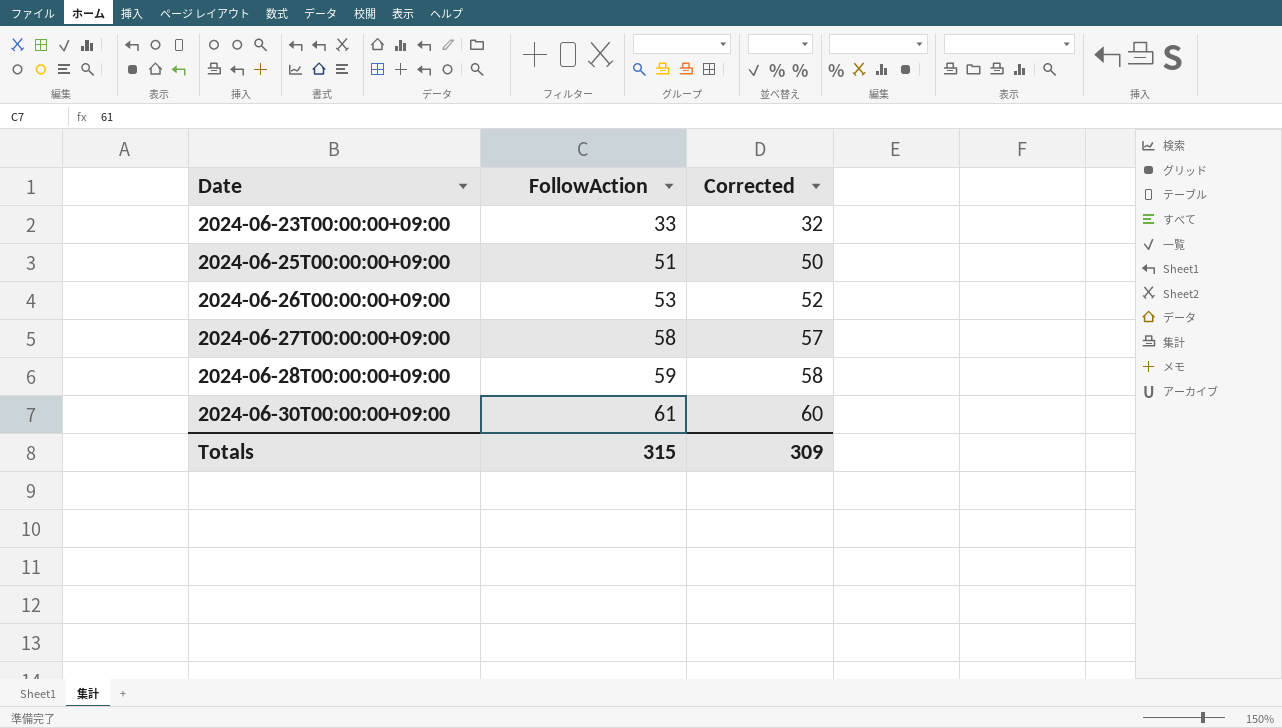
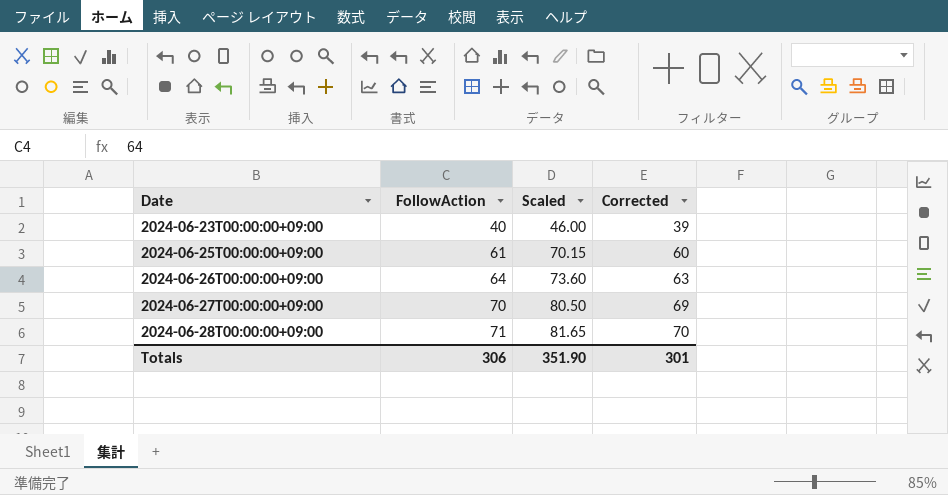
column Scaled | formula: none -> [FollowAction] * 1.15
row 2024-06-30T00:00:00+09:00: 61 | 60 -> none
2024-06-23T00:00:00+09:00 | FollowAction: 33 -> 40
2024-06-23T00:00:00+09:00 | Corrected: 32 -> 39
2024-06-25T00:00:00+09:00 | FollowAction: 51 -> 61
2024-06-25T00:00:00+09:00 | Corrected: 50 -> 60
2024-06-26T00:00:00+09:00 | FollowAction: 53 -> 64
2024-06-26T00:00:00+09:00 | Corrected: 52 -> 63
2024-06-27T00:00:00+09:00 | FollowAction: 58 -> 70
2024-06-27T00:00:00+09:00 | Corrected: 57 -> 69
2024-06-28T00:00:00+09:00 | FollowAction: 59 -> 71
2024-06-28T00:00:00+09:00 | Corrected: 58 -> 70
Totals | FollowAction: 315 -> 306
Totals | Corrected: 309 -> 301

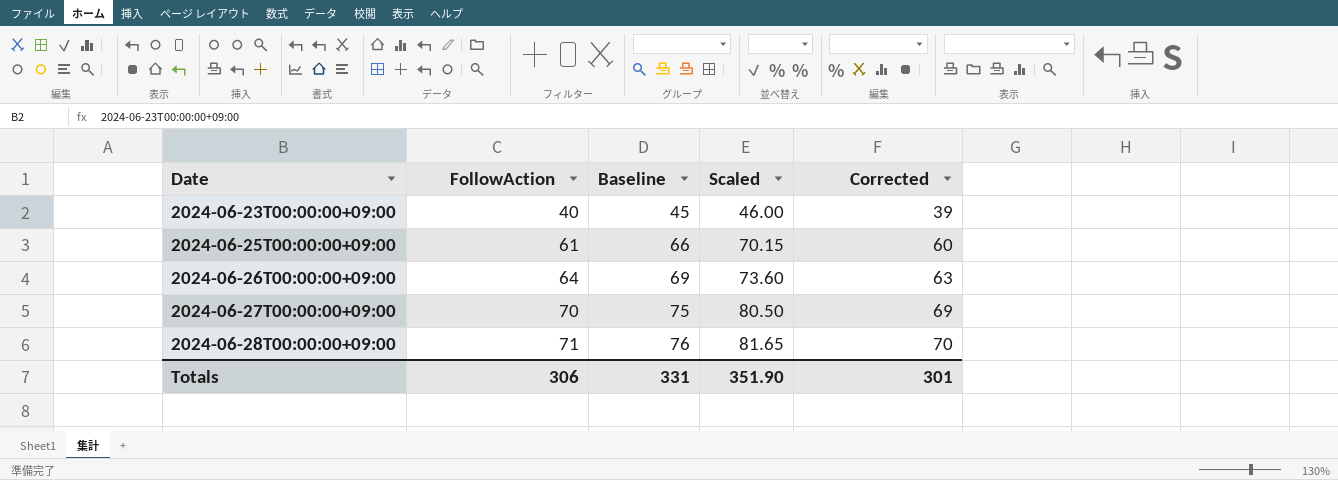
column Baseline | formula: none -> [FollowAction] + 5

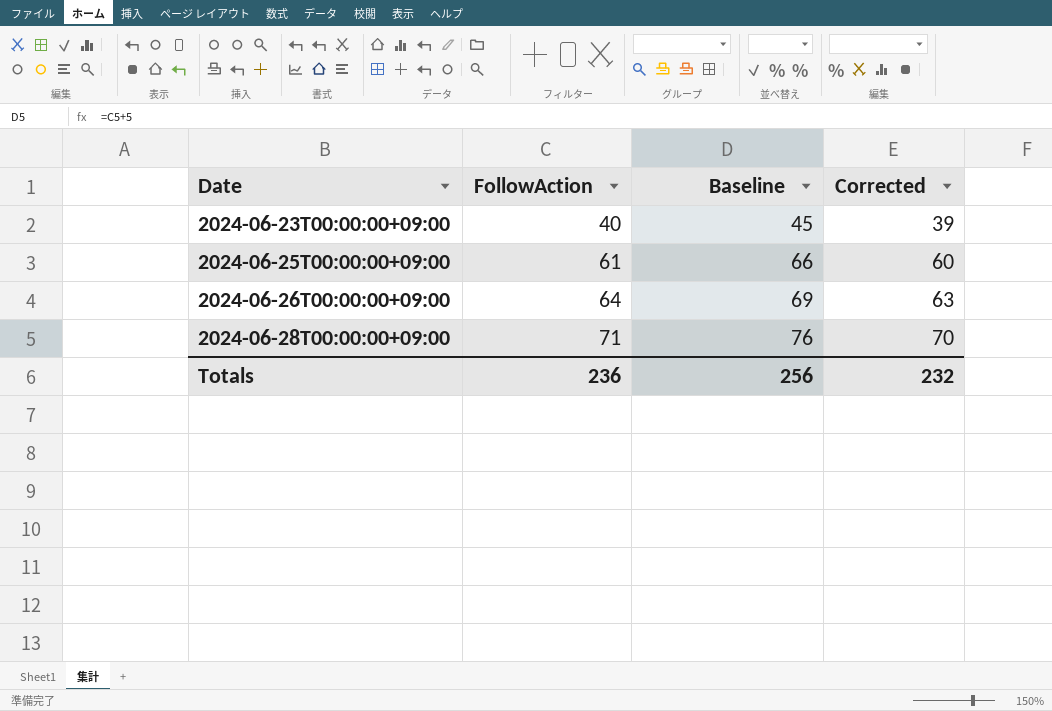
column Scaled | formula: [FollowAction] * 1.15 -> none
row 2024-06-27T00:00:00+09:00: 70 | 75 | 80.50 | 69 -> none
Totals | FollowAction: 306 -> 236
Totals | Baseline: 331 -> 256
Totals | Corrected: 301 -> 232

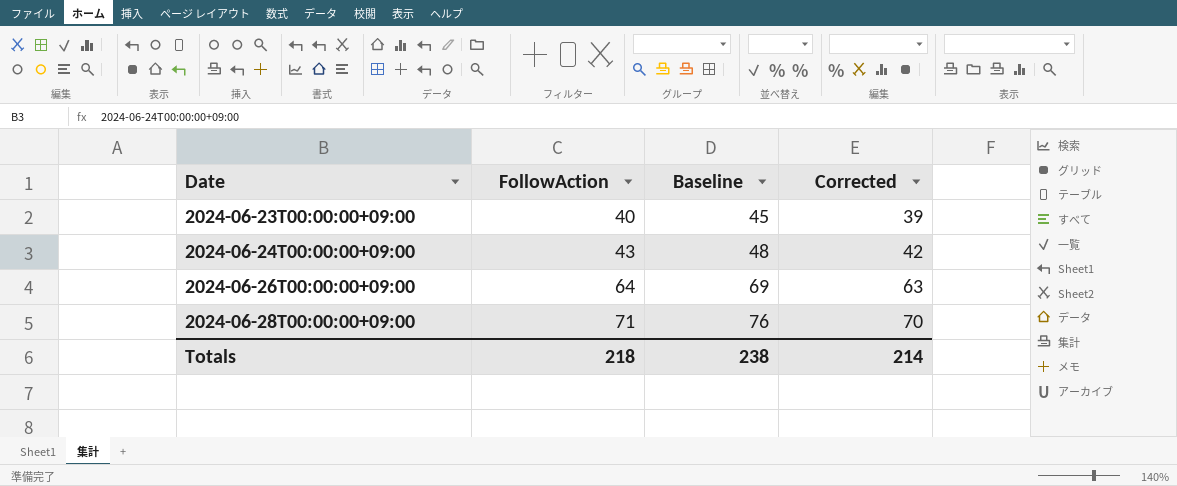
row 2024-06-25T00:00:00+09:00: 61 | 66 | 60 -> none
row 2024-06-24T00:00:00+09:00: none -> 43 | 48 | 42
Totals | FollowAction: 236 -> 218
Totals | Baseline: 256 -> 238
Totals | Corrected: 232 -> 214

